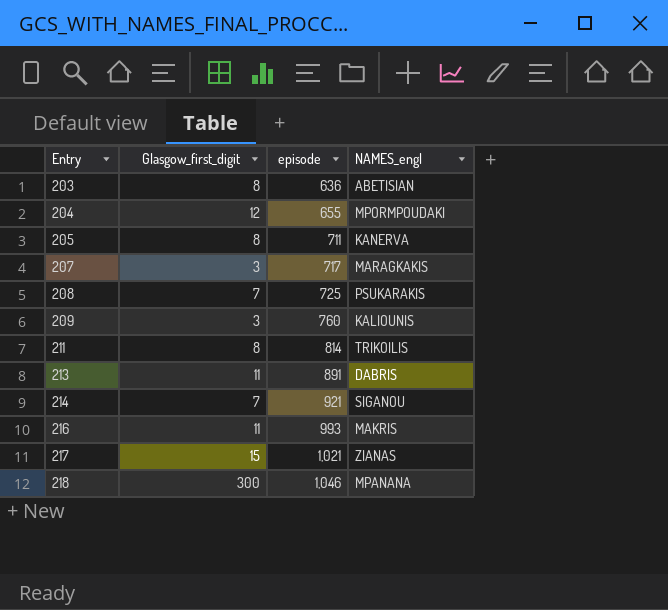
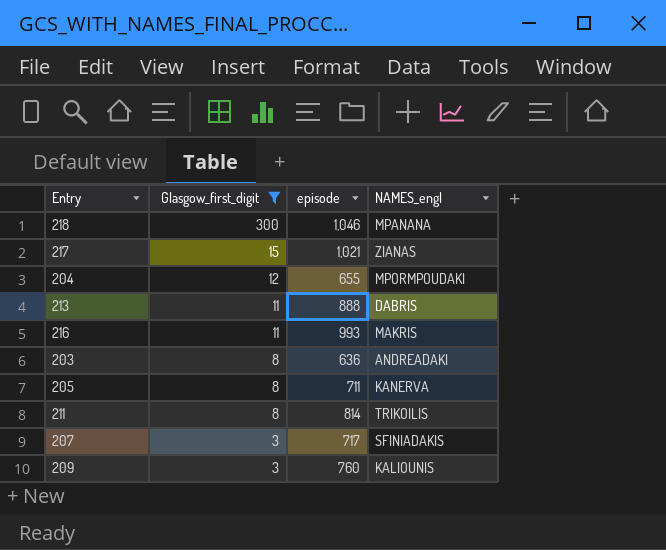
filter: none -> Glasgow_first_digit != 7
row order: Entry ascending -> Glasgow_first_digit descending
213 | episode: 891 -> 888
203 | NAMES_engl: ABETISIAN -> ANDREADAKI
207 | NAMES_engl: MARAGKAKIS -> SFINIADAKIS

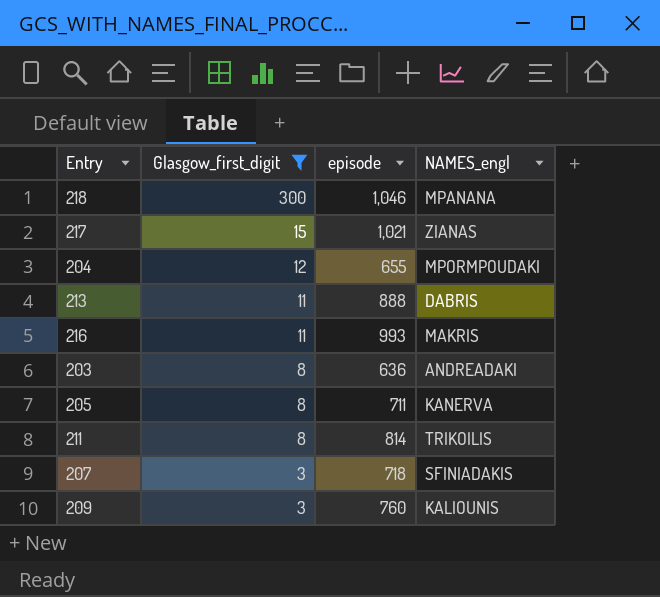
207 | episode: 717 -> 718

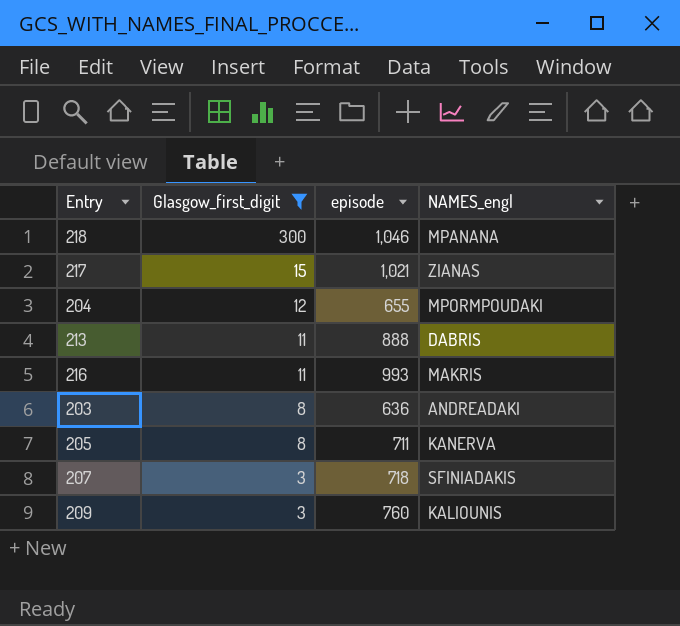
row 211: 8 | 814 | TRIKOILIS -> none

